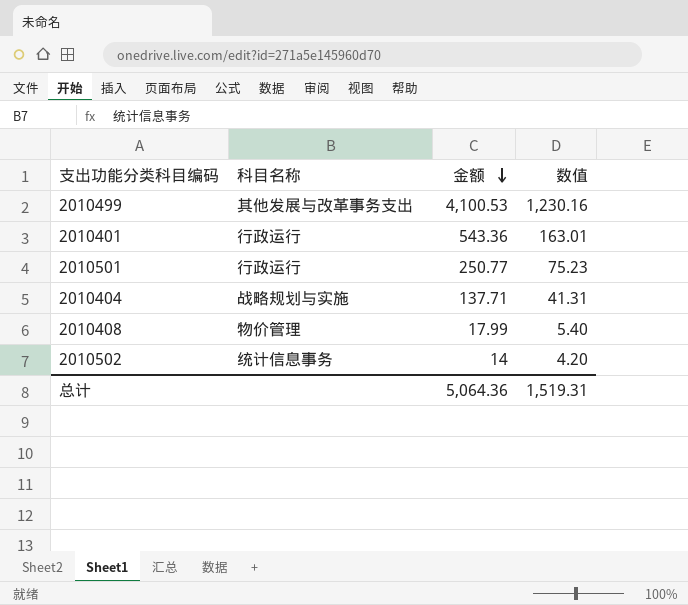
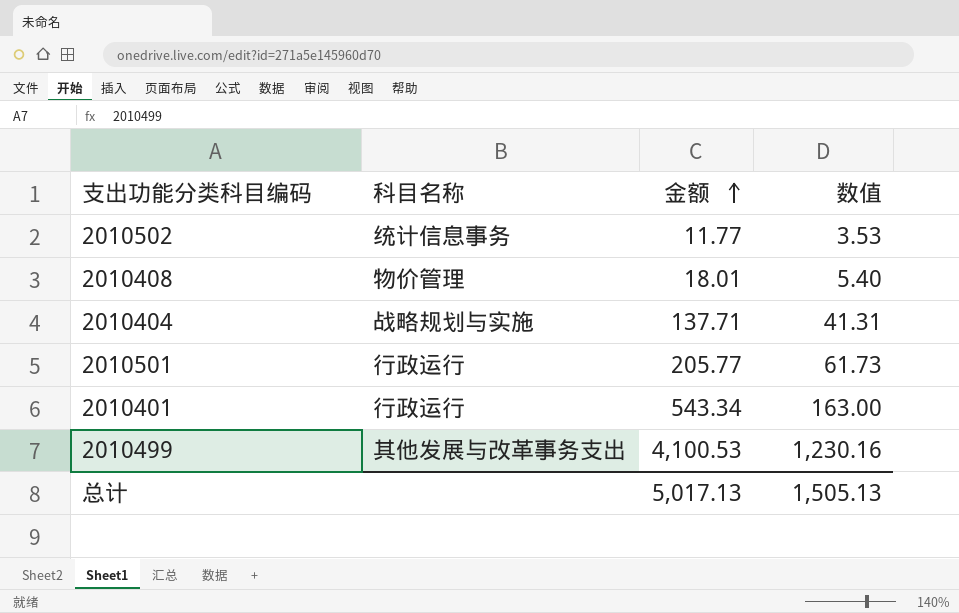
row order: 金额 descending -> 金额 ascending
2010502 | 金额: 14 -> 11.77
2010502 | 数值: 4.20 -> 3.53
2010408 | 金额: 17.99 -> 18.01
2010501 | 金额: 250.77 -> 205.77
2010501 | 数值: 75.23 -> 61.73
2010401 | 金额: 543.36 -> 543.34
2010401 | 数值: 163.01 -> 163.00
总计 | 金额: 5,064.36 -> 5,017.13
总计 | 数值: 1,519.31 -> 1,505.13

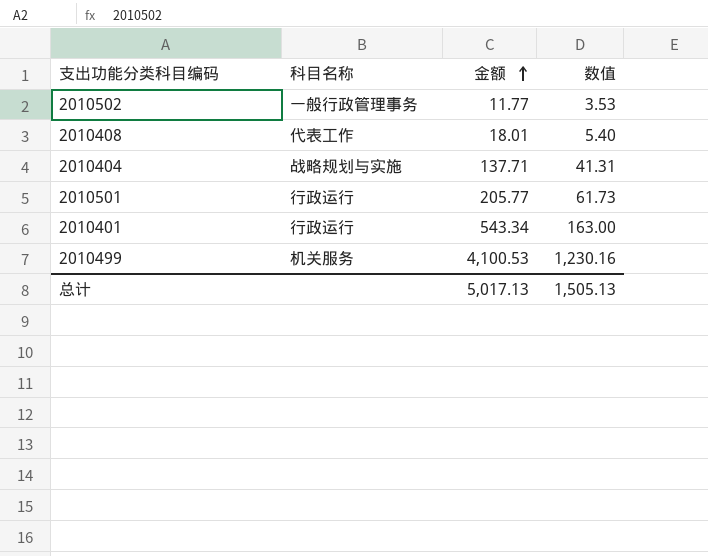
2010502 | 科目名称: 统计信息事务 -> 一般行政管理事务
2010408 | 科目名称: 物价管理 -> 代表工作
2010499 | 科目名称: 其他发展与改革事务支出 -> 机关服务

